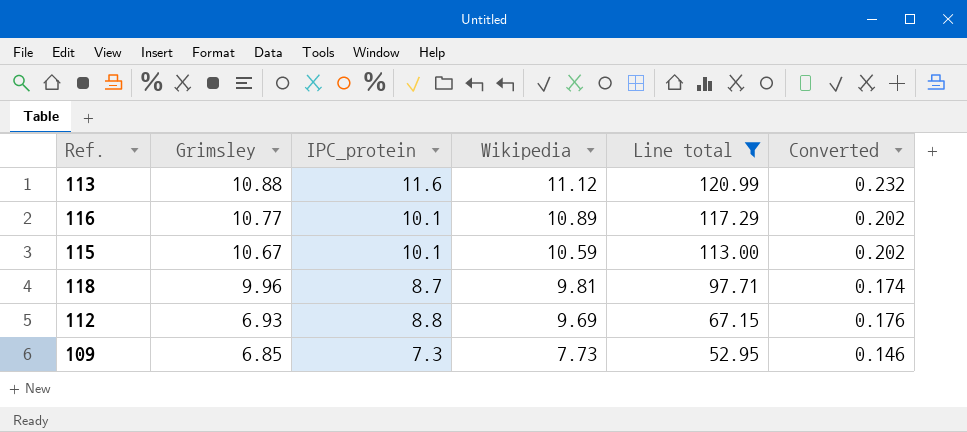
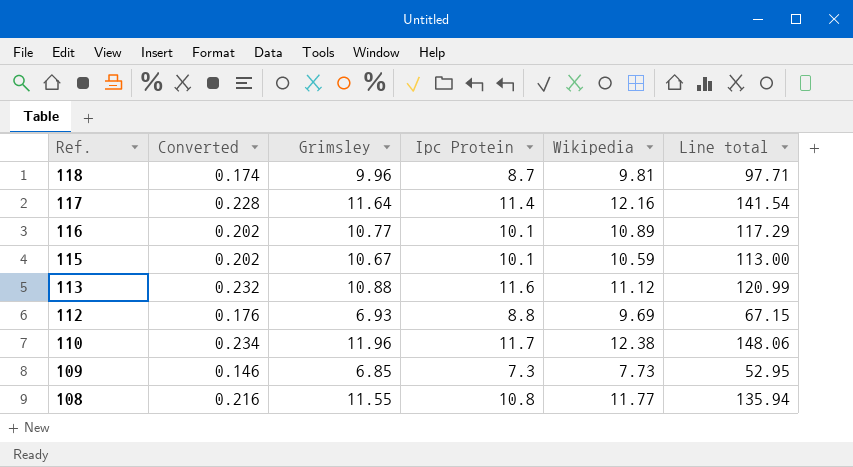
filter: Line total <= 120.99 -> none
row order: Grimsley descending -> Ref. descending
column Converted | position: 6 -> 2
column name: IPC_protein -> Ipc Protein

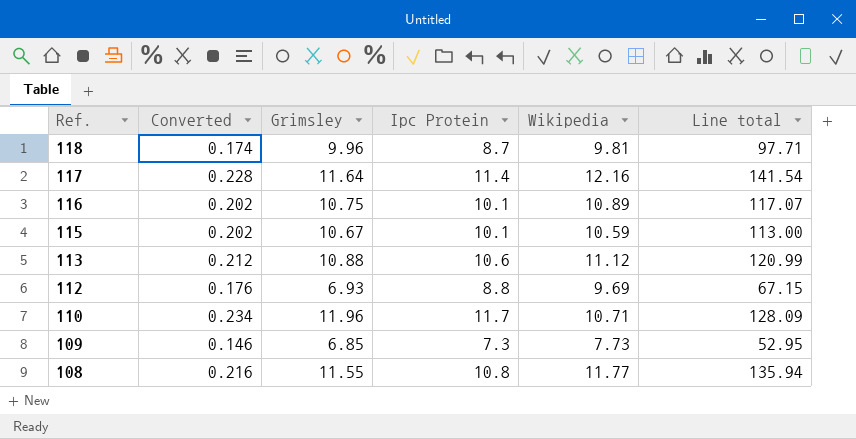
116 | Grimsley: 10.77 -> 10.75
116 | Line total: 117.29 -> 117.07
113 | Converted: 0.232 -> 0.212
113 | Ipc Protein: 11.6 -> 10.6
110 | Wikipedia: 12.38 -> 10.71
110 | Line total: 148.06 -> 128.09

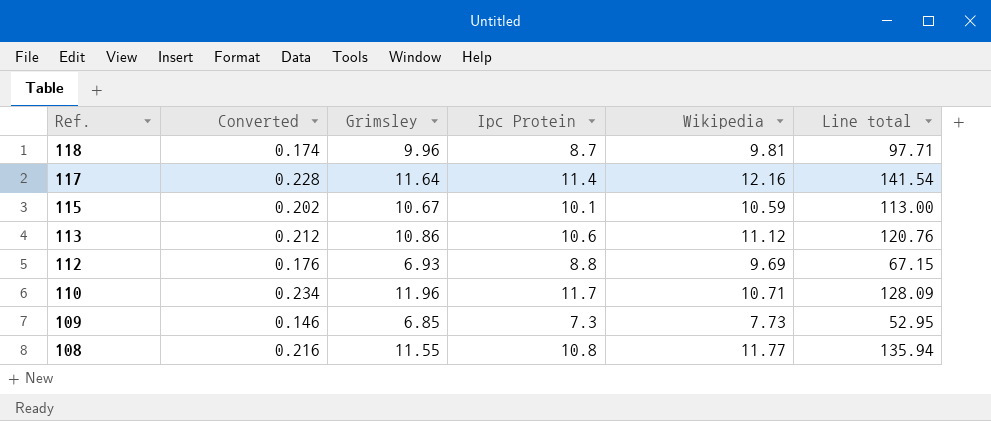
row 116: 0.202 | 10.75 | 10.1 | 10.89 | 117.07 -> none
113 | Grimsley: 10.88 -> 10.86
113 | Line total: 120.99 -> 120.76

